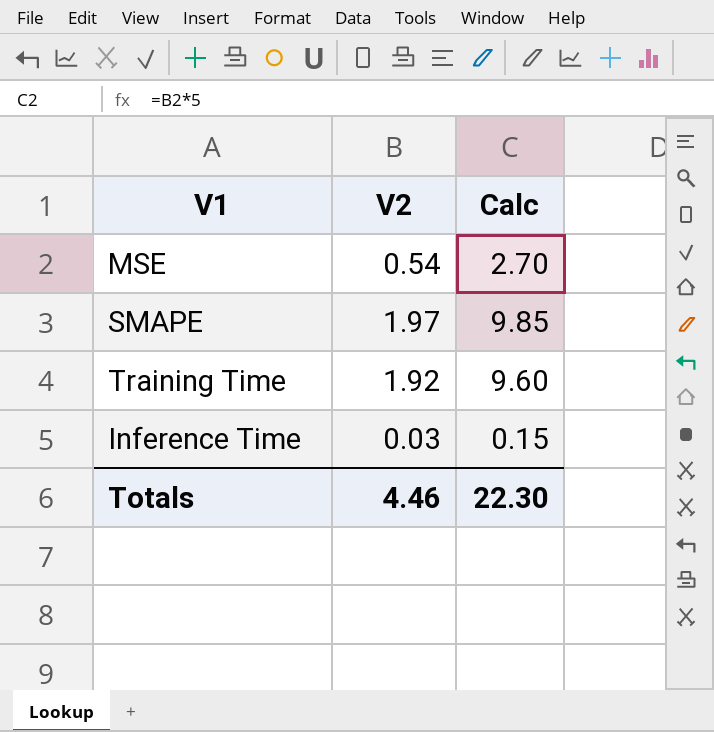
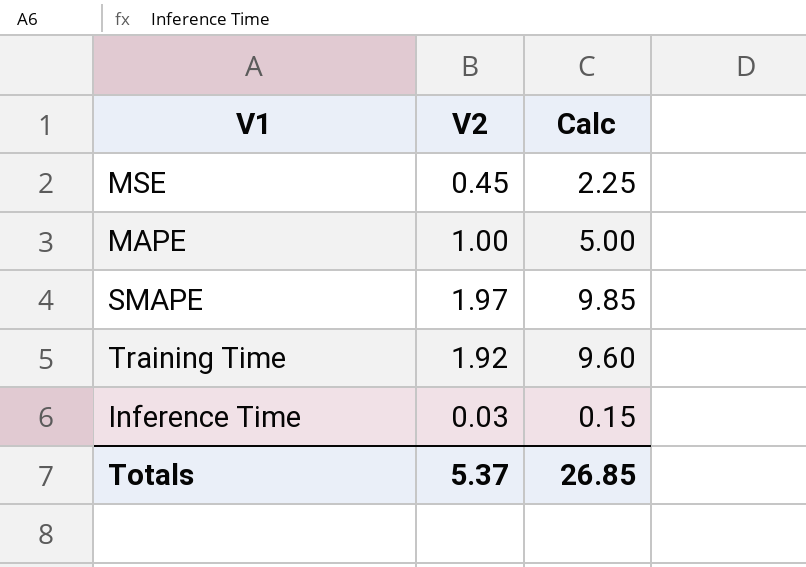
MSE | V2: 0.54 -> 0.45
MSE | Calc: 2.70 -> 2.25
row MAPE: none -> 1.00 | 5.00
Totals | V2: 4.46 -> 5.37
Totals | Calc: 22.30 -> 26.85

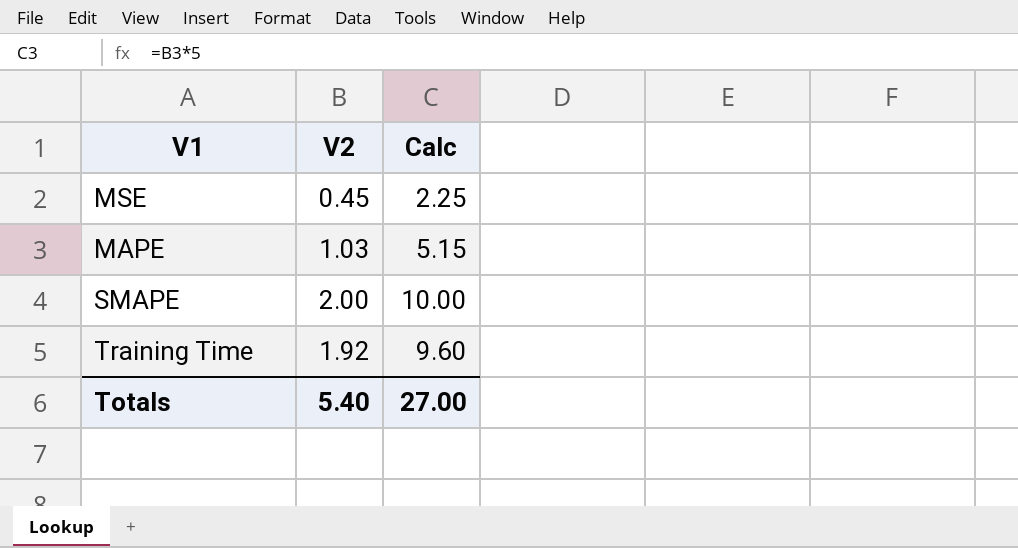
row Inference Time: 0.03 | 0.15 -> none
MAPE | V2: 1.00 -> 1.03
MAPE | Calc: 5.00 -> 5.15
SMAPE | V2: 1.97 -> 2.00
SMAPE | Calc: 9.85 -> 10.00
Totals | V2: 5.37 -> 5.40
Totals | Calc: 26.85 -> 27.00

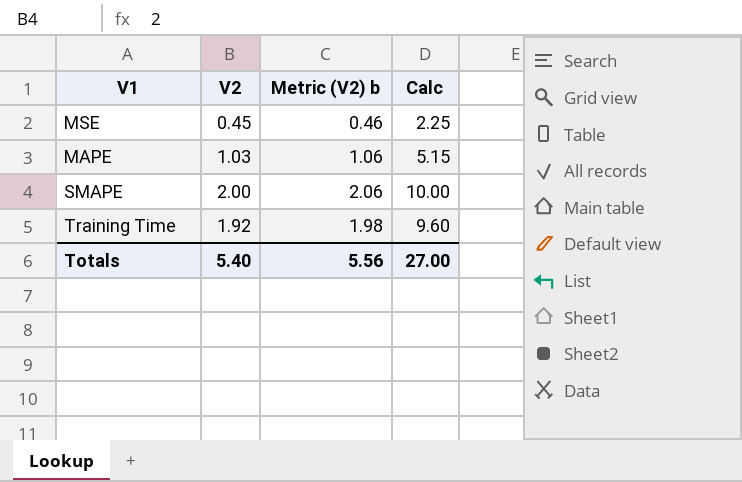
column Metric (V2) b | formula: none -> [V2] * 1.03

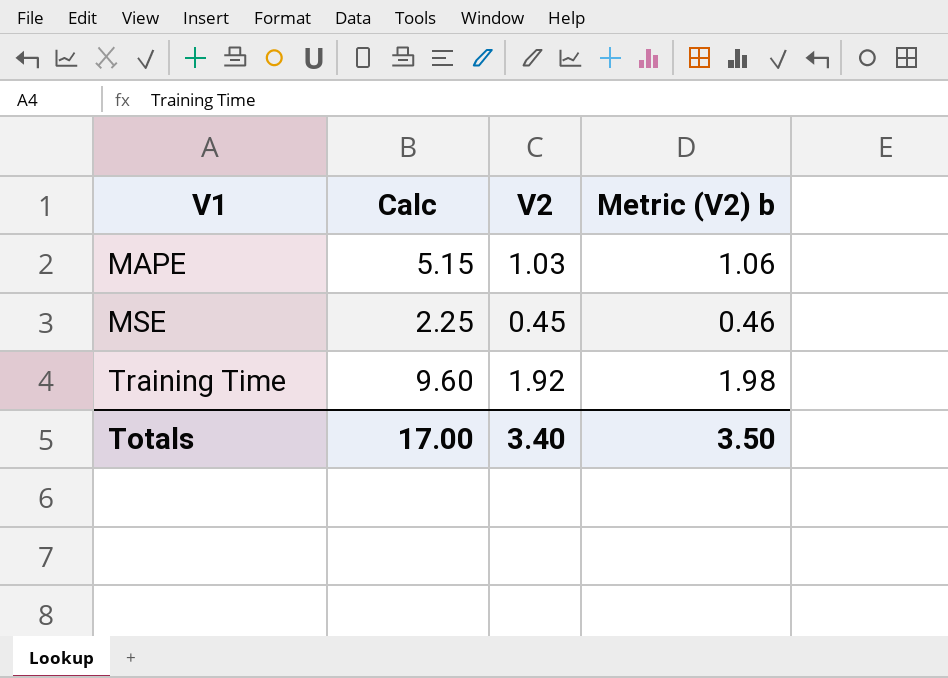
row order: none -> V1 ascending
column Calc | position: 4 -> 2
row SMAPE: 2.00 | 2.06 | 10.00 -> none
Totals | Calc: 27.00 -> 17.00
Totals | V2: 5.40 -> 3.40
Totals | Metric (V2) b: 5.56 -> 3.50

